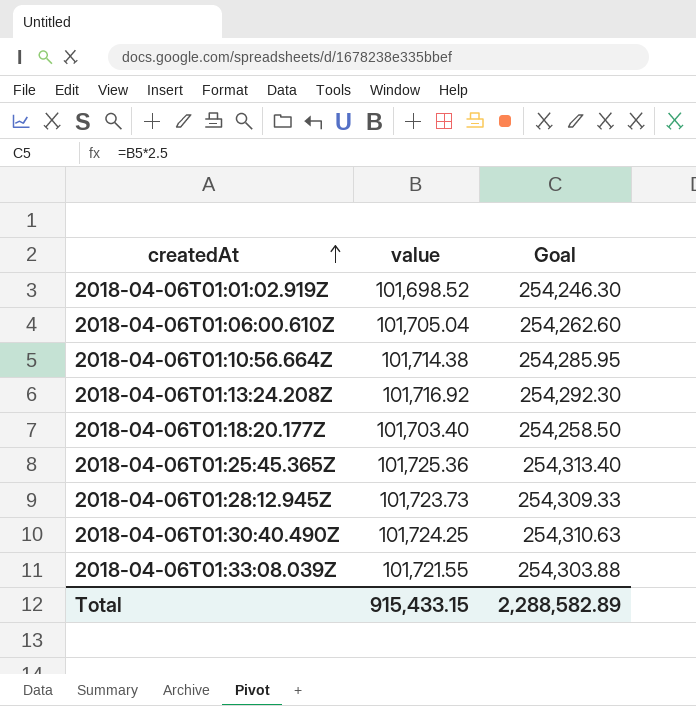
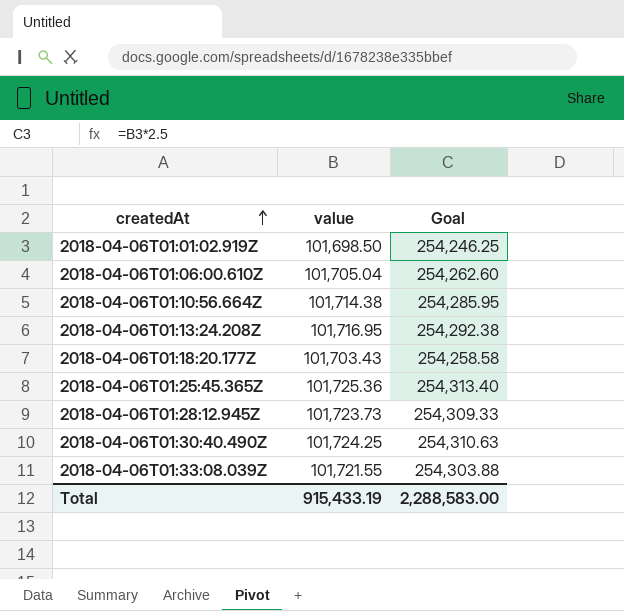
2018-04-06T01:01:02.919Z | value: 101,698.52 -> 101,698.50
2018-04-06T01:01:02.919Z | Goal: 254,246.30 -> 254,246.25
2018-04-06T01:13:24.208Z | value: 101,716.92 -> 101,716.95
2018-04-06T01:13:24.208Z | Goal: 254,292.30 -> 254,292.38
2018-04-06T01:18:20.177Z | value: 101,703.40 -> 101,703.43
2018-04-06T01:18:20.177Z | Goal: 254,258.50 -> 254,258.58
Total | value: 915,433.15 -> 915,433.19
Total | Goal: 2,288,582.89 -> 2,288,583.00

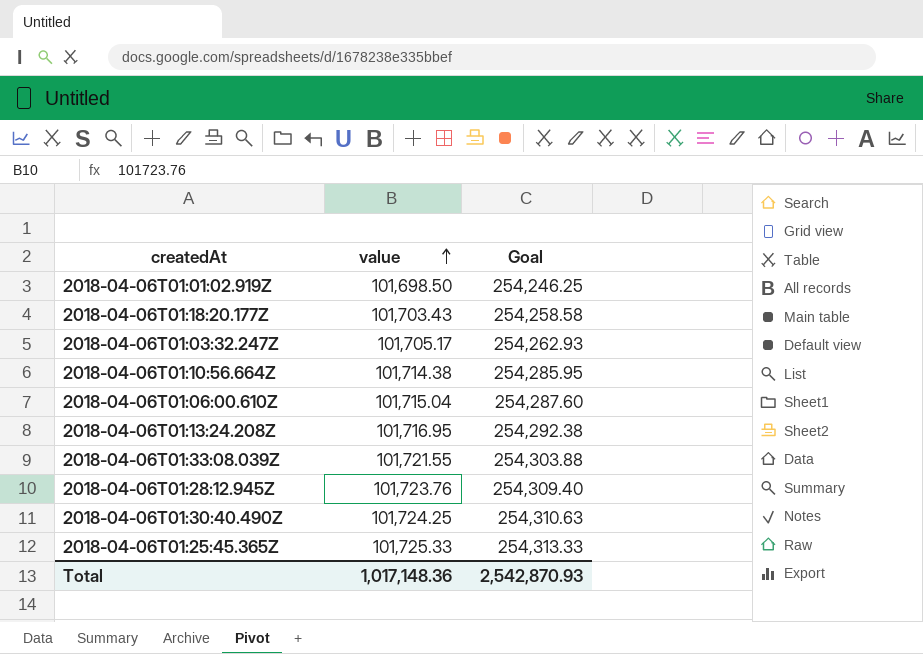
row order: createdAt ascending -> value ascending
row 2018-04-06T01:03:32.247Z: none -> 101,705.17 | 254,262.93
2018-04-06T01:06:00.610Z | value: 101,705.04 -> 101,715.04
2018-04-06T01:06:00.610Z | Goal: 254,262.60 -> 254,287.60
2018-04-06T01:28:12.945Z | value: 101,723.73 -> 101,723.76
2018-04-06T01:28:12.945Z | Goal: 254,309.33 -> 254,309.40
2018-04-06T01:25:45.365Z | value: 101,725.36 -> 101,725.33
2018-04-06T01:25:45.365Z | Goal: 254,313.40 -> 254,313.33
Total | value: 915,433.19 -> 1,017,148.36
Total | Goal: 2,288,583.00 -> 2,542,870.93

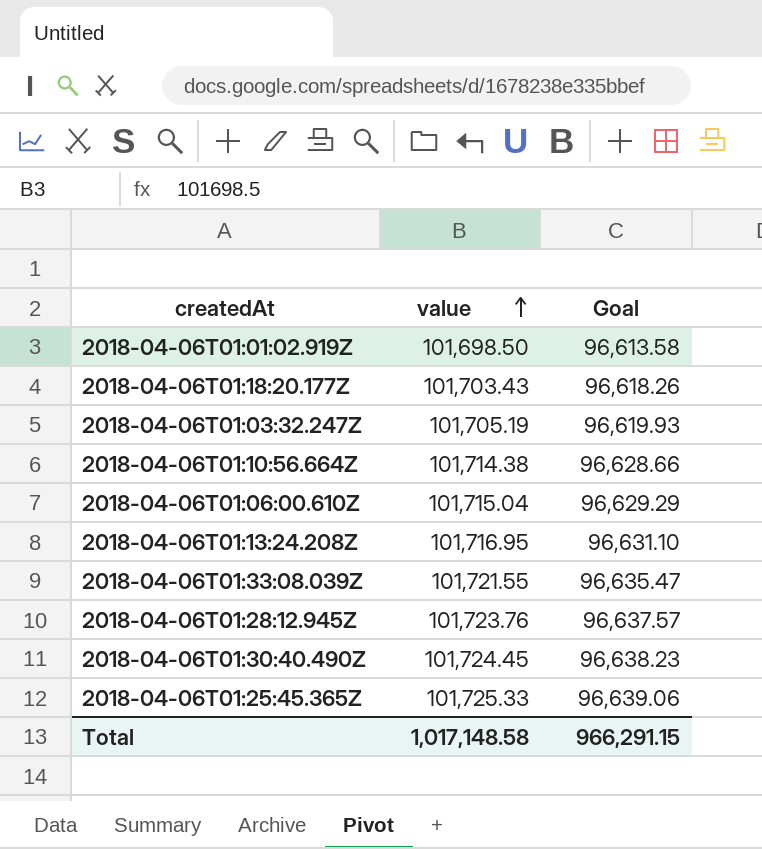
column Goal | formula: [value] * 2.5 -> [value] * 0.95
2018-04-06T01:03:32.247Z | value: 101,705.17 -> 101,705.19
2018-04-06T01:30:40.490Z | value: 101,724.25 -> 101,724.45
Total | value: 1,017,148.36 -> 1,017,148.58
Total | Goal: 2,542,870.93 -> 966,291.15

